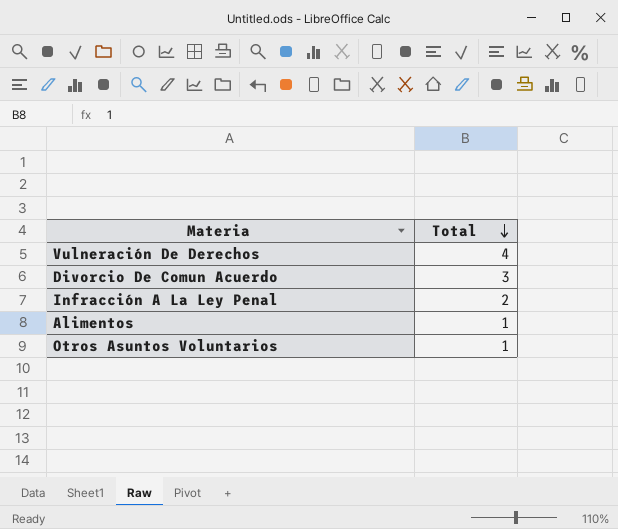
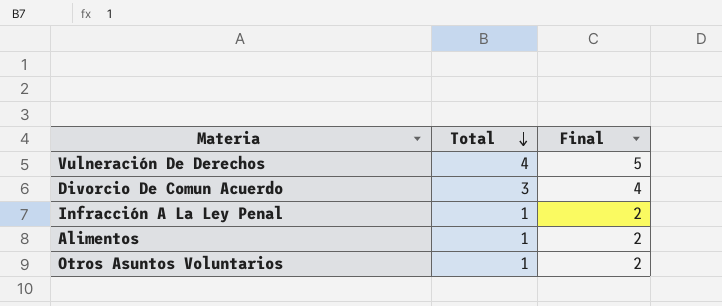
column Final | formula: none -> [Total] + 1
Infracción A La Ley Penal | Total: 2 -> 1

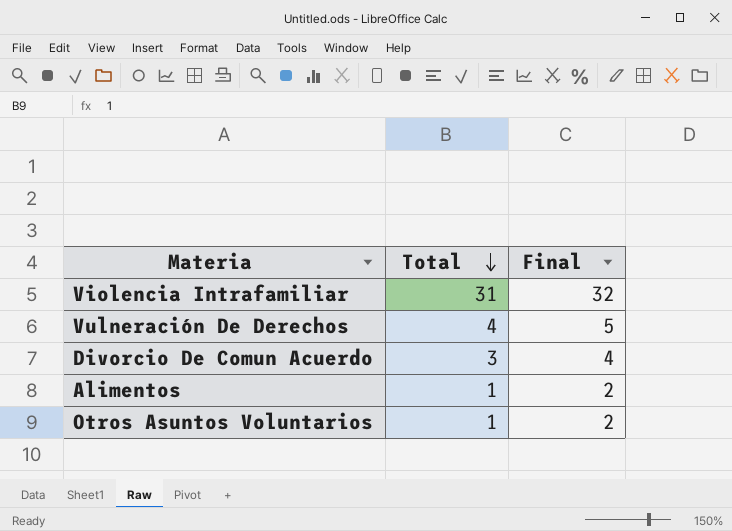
row Infracción A La Ley Penal: 1 | 2 -> none
row Violencia Intrafamiliar: none -> 31 | 32

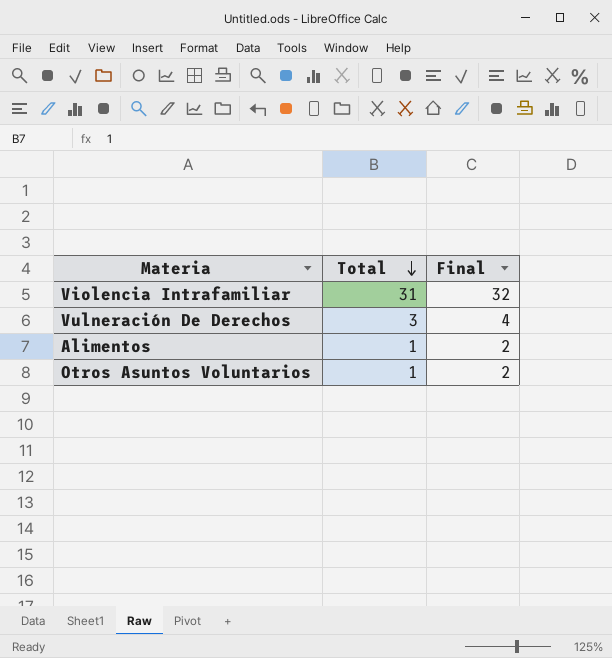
row Divorcio De Comun Acuerdo: 3 | 4 -> none
Vulneración De Derechos | Total: 4 -> 3
Vulneración De Derechos | Final: 5 -> 4

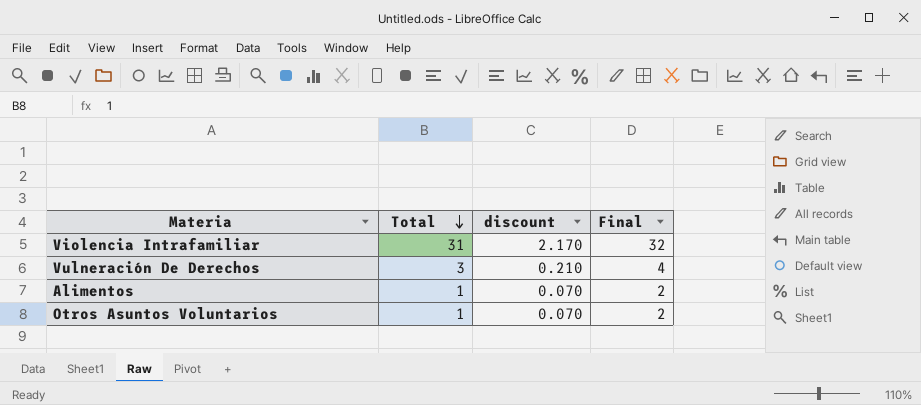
column discount | formula: none -> [Total] * 0.07

